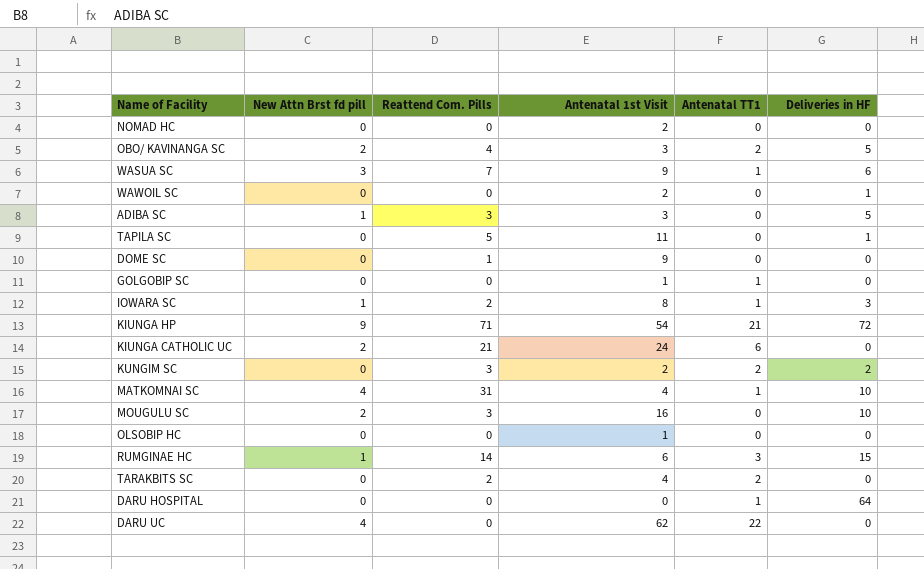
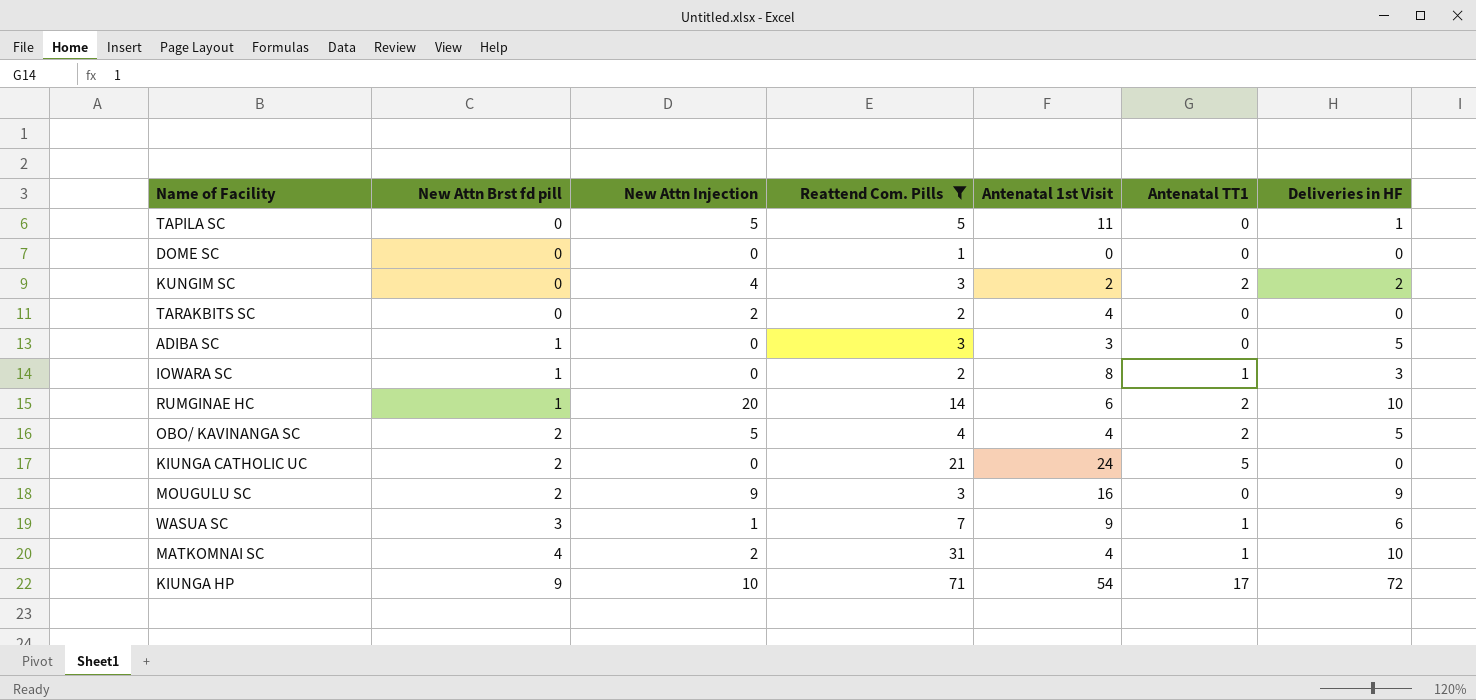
filter: none -> Reattend Com. Pills != 0
row order: none -> New Attn Brst fd pill ascending
column New Attn Injection | position: none -> 3
DOME SC | Antenatal 1st Visit: 9 -> 0
TARAKBITS SC | Antenatal TT1: 2 -> 0
RUMGINAE HC | Antenatal TT1: 3 -> 2
RUMGINAE HC | Deliveries in HF: 15 -> 10
OBO/ KAVINANGA SC | Antenatal 1st Visit: 3 -> 4
KIUNGA CATHOLIC UC | Antenatal TT1: 6 -> 5
MOUGULU SC | Deliveries in HF: 10 -> 9
KIUNGA HP | Antenatal TT1: 21 -> 17

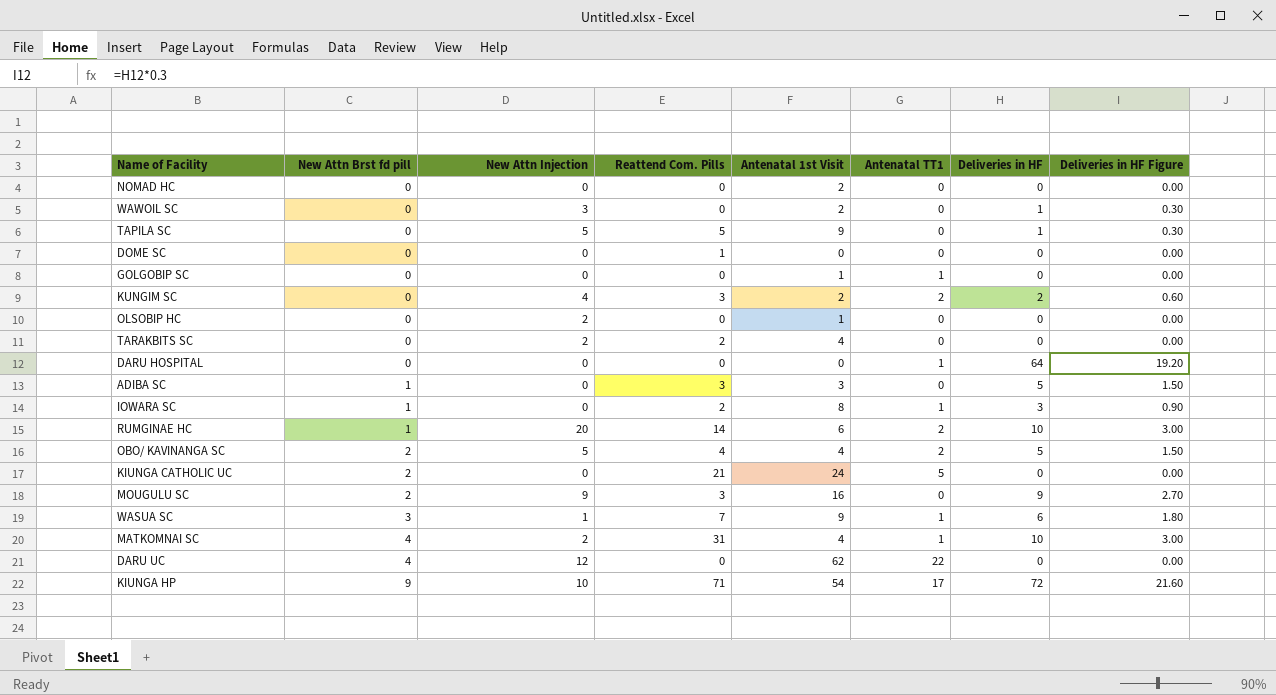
filter: Reattend Com. Pills != 0 -> none
column Deliveries in HF Figure | formula: none -> [Deliveries in HF] * 0.3
TAPILA SC | Antenatal 1st Visit: 11 -> 9

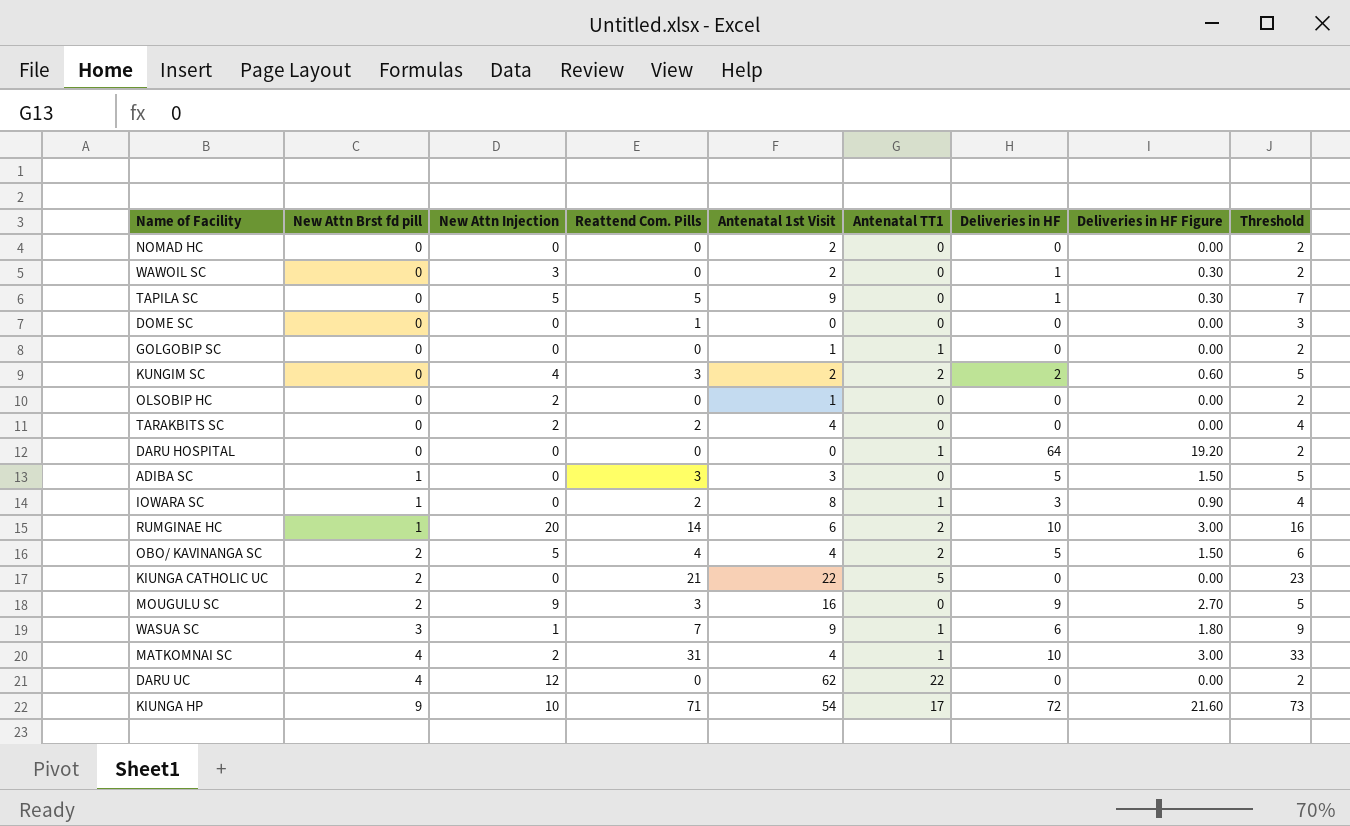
column Threshold | formula: none -> [Reattend Com. Pills] + 2
KIUNGA CATHOLIC UC | Antenatal 1st Visit: 24 -> 22

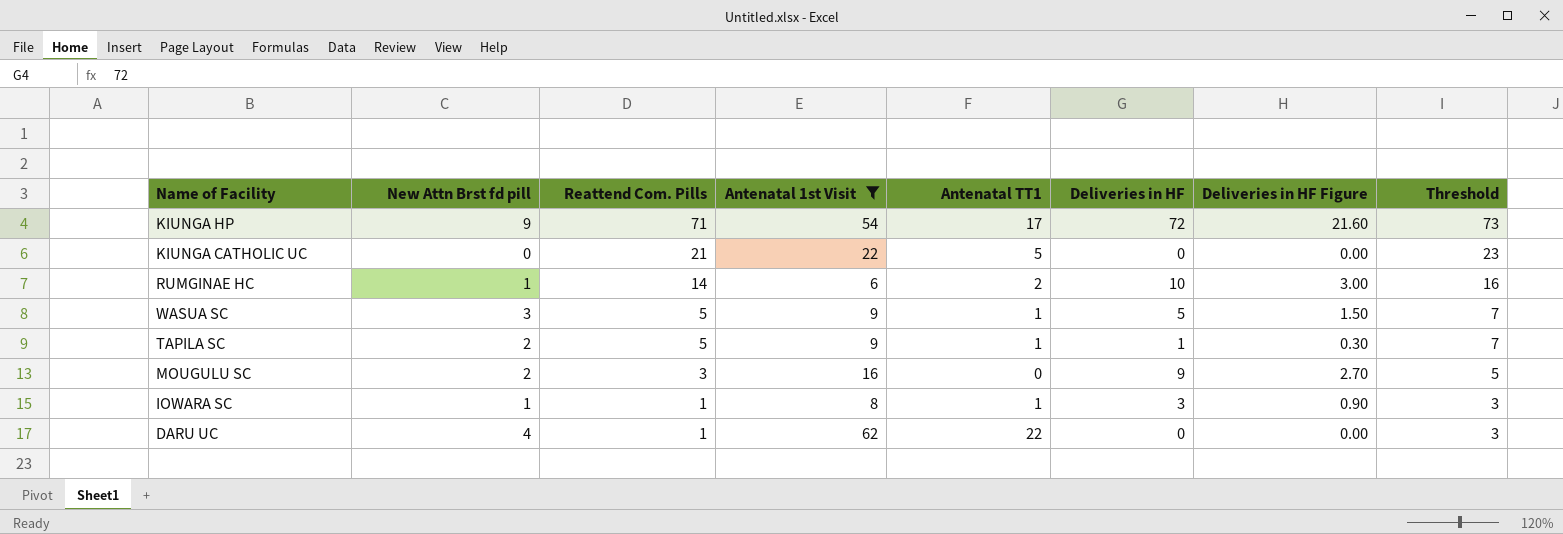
filter: none -> Antenatal 1st Visit >= 6
row order: New Attn Brst fd pill ascending -> Reattend Com. Pills descending
column New Attn Injection | position: 3 -> none
KIUNGA CATHOLIC UC | New Attn Brst fd pill: 2 -> 0
WASUA SC | Reattend Com. Pills: 7 -> 5
WASUA SC | Deliveries in HF: 6 -> 5
WASUA SC | Deliveries in HF Figure: 1.80 -> 1.50
WASUA SC | Threshold: 9 -> 7
TAPILA SC | New Attn Brst fd pill: 0 -> 2
TAPILA SC | Antenatal TT1: 0 -> 1
IOWARA SC | Reattend Com. Pills: 2 -> 1
IOWARA SC | Threshold: 4 -> 3
DARU UC | Reattend Com. Pills: 0 -> 1
DARU UC | Threshold: 2 -> 3

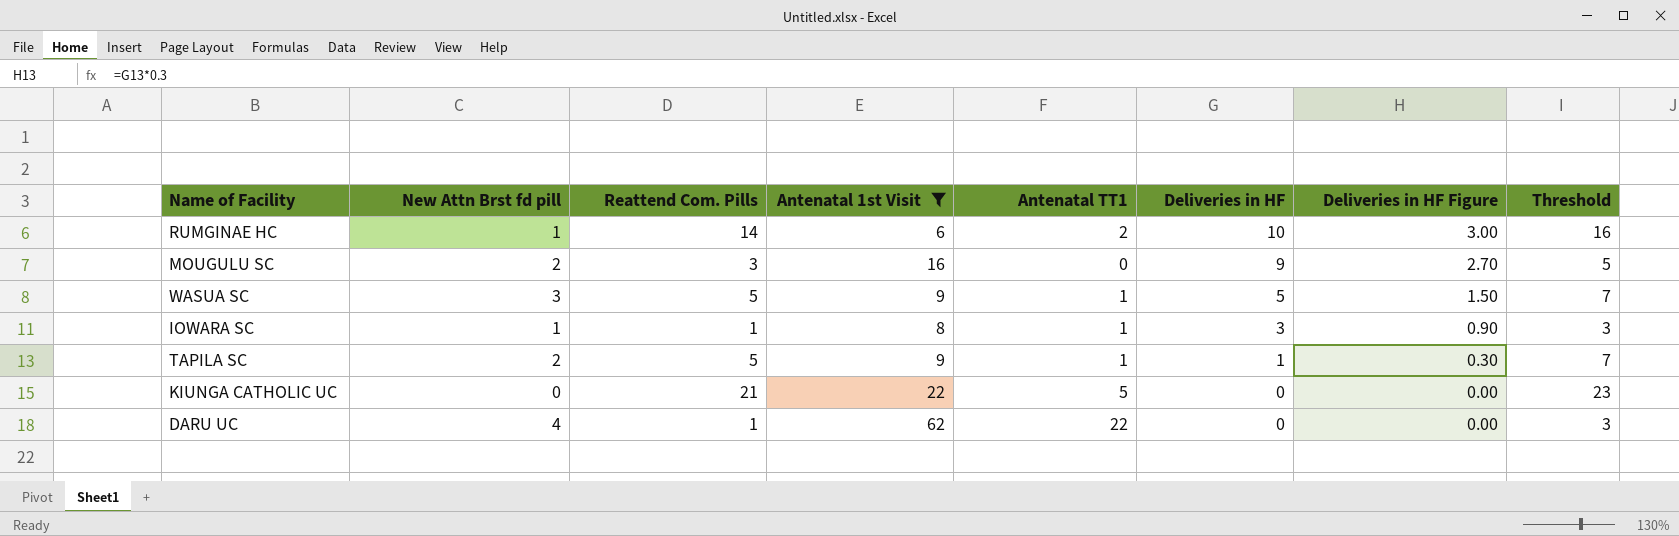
row order: Reattend Com. Pills descending -> Deliveries in HF descending
row KIUNGA HP: 9 | 71 | 54 | 17 | 72 | 21.60 | 73 -> none

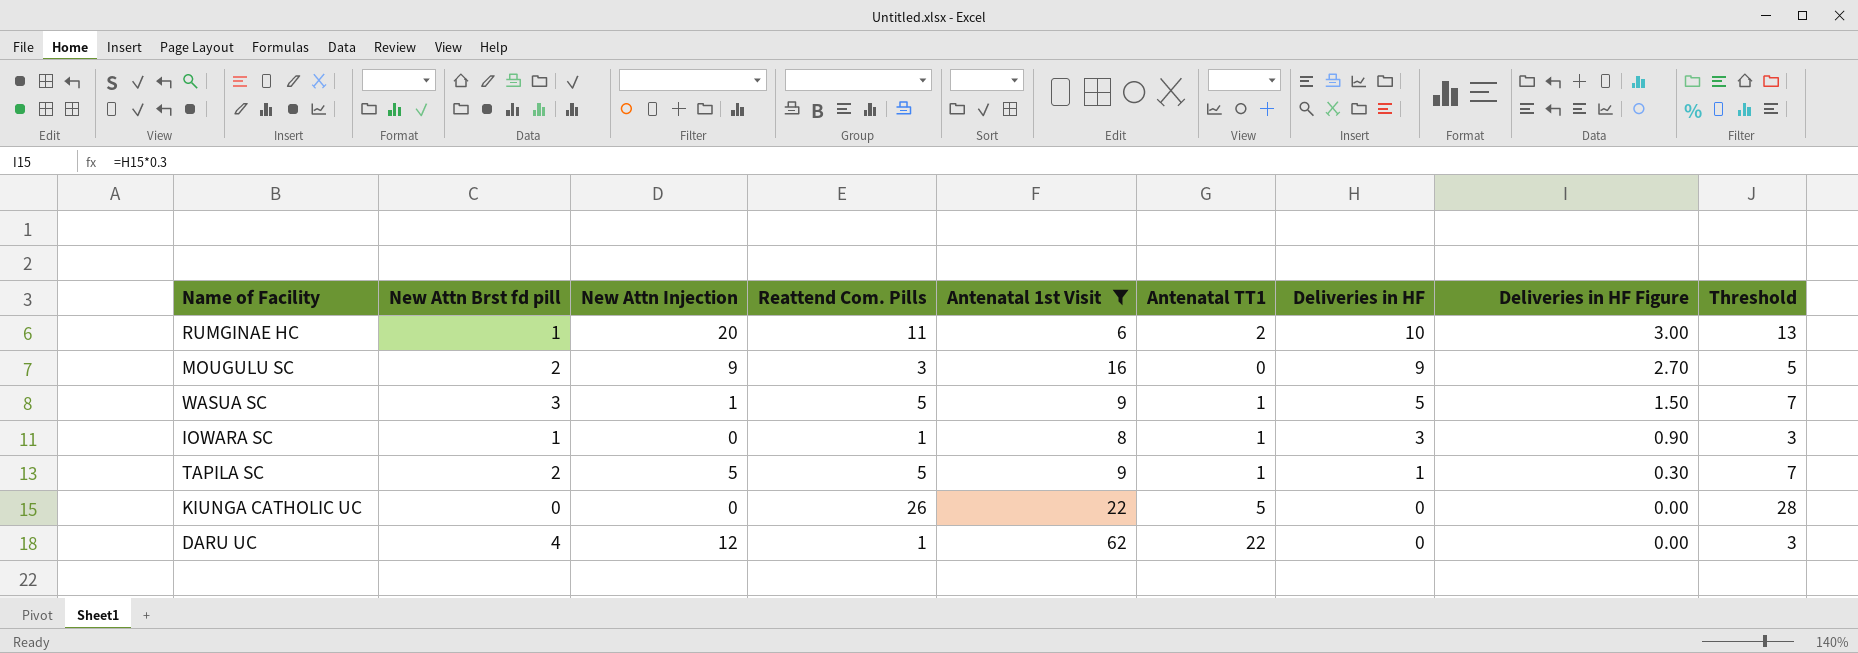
column New Attn Injection | position: none -> 3
RUMGINAE HC | Reattend Com. Pills: 14 -> 11
RUMGINAE HC | Threshold: 16 -> 13
KIUNGA CATHOLIC UC | Reattend Com. Pills: 21 -> 26
KIUNGA CATHOLIC UC | Threshold: 23 -> 28

